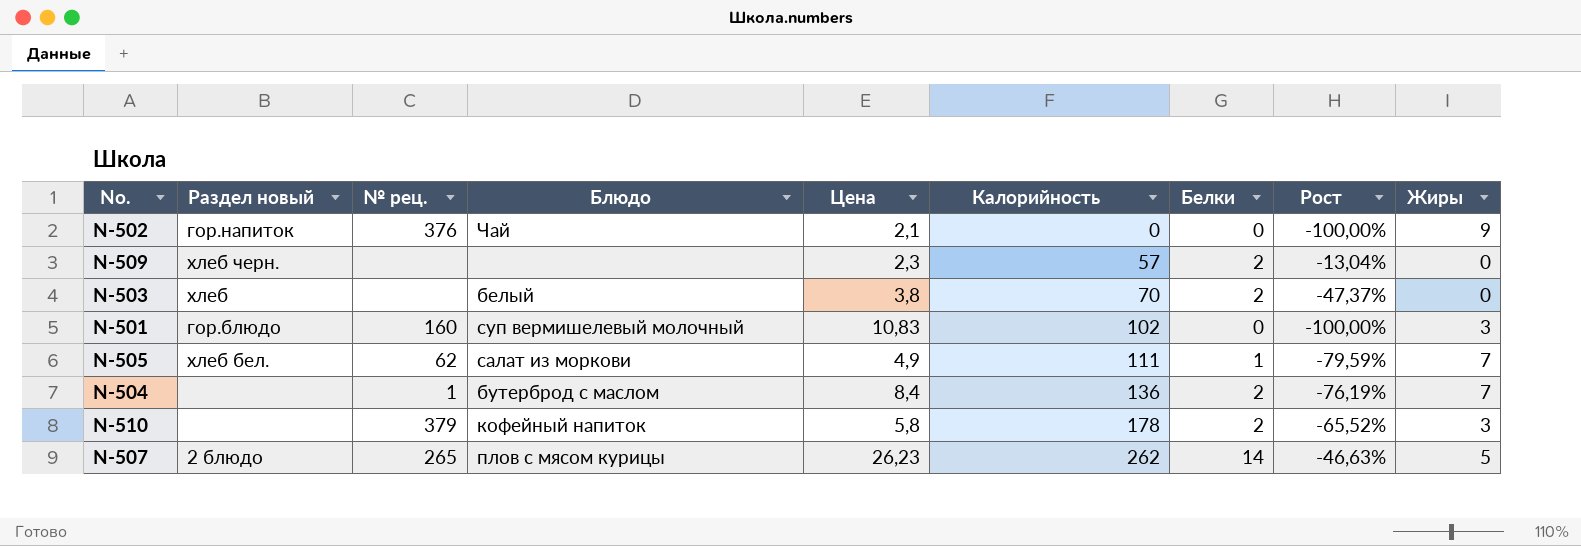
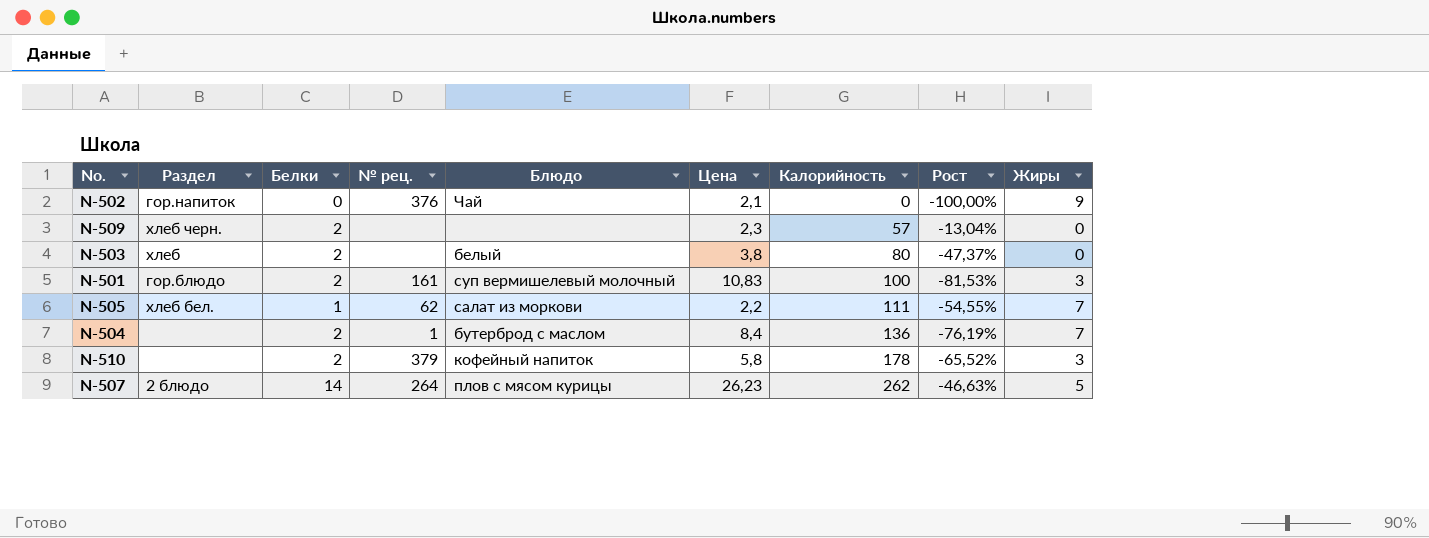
column name: Раздел новый -> Раздел
column Белки | position: 7 -> 3
N-503 | Калорийность: 70 -> 80
N-501 | Белки: 0 -> 2
N-501 | № рец.: 160 -> 161
N-501 | Калорийность: 102 -> 100
N-501 | Рост: -100,00% -> -81,53%
N-505 | Цена: 4,9 -> 2,2
N-505 | Рост: -79,59% -> -54,55%
N-507 | № рец.: 265 -> 264

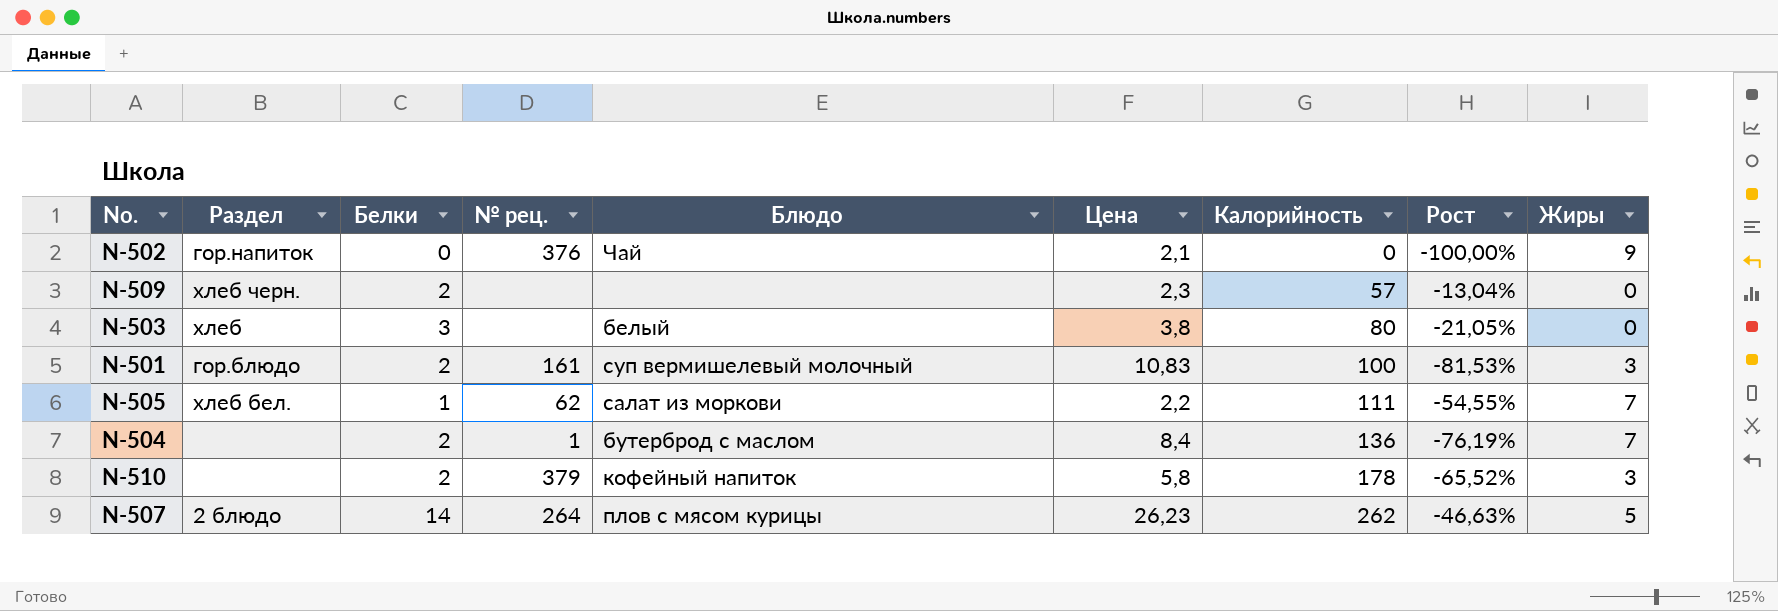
N-503 | Белки: 2 -> 3
N-503 | Рост: -47,37% -> -21,05%

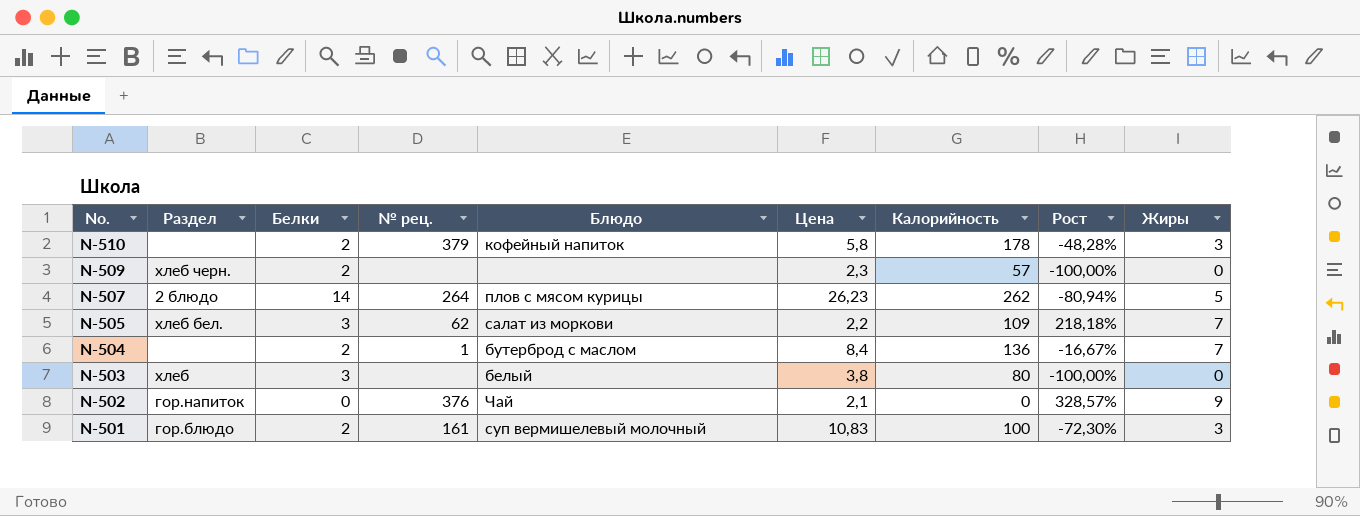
row order: Калорийность ascending -> No. descending
column Рост | formula: ([Белки] - [Цена]) / [Цена] -> ([Жиры] - [Цена]) / [Цена]
N-505 | Белки: 1 -> 3
N-505 | Калорийность: 111 -> 109

